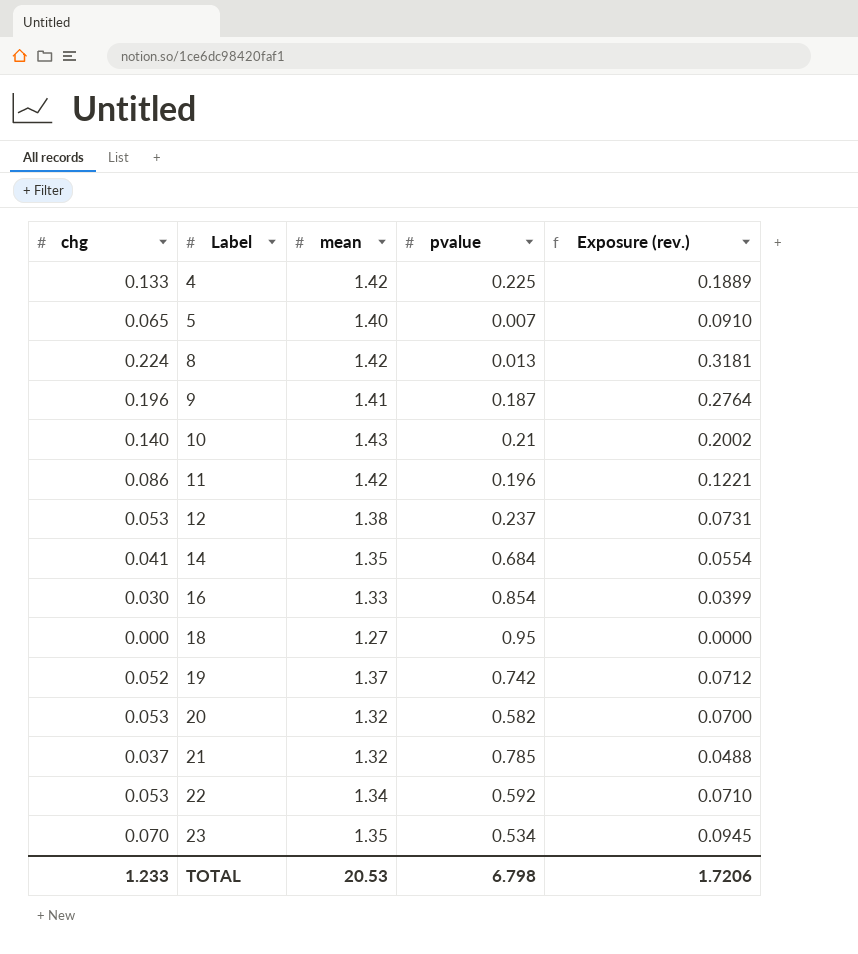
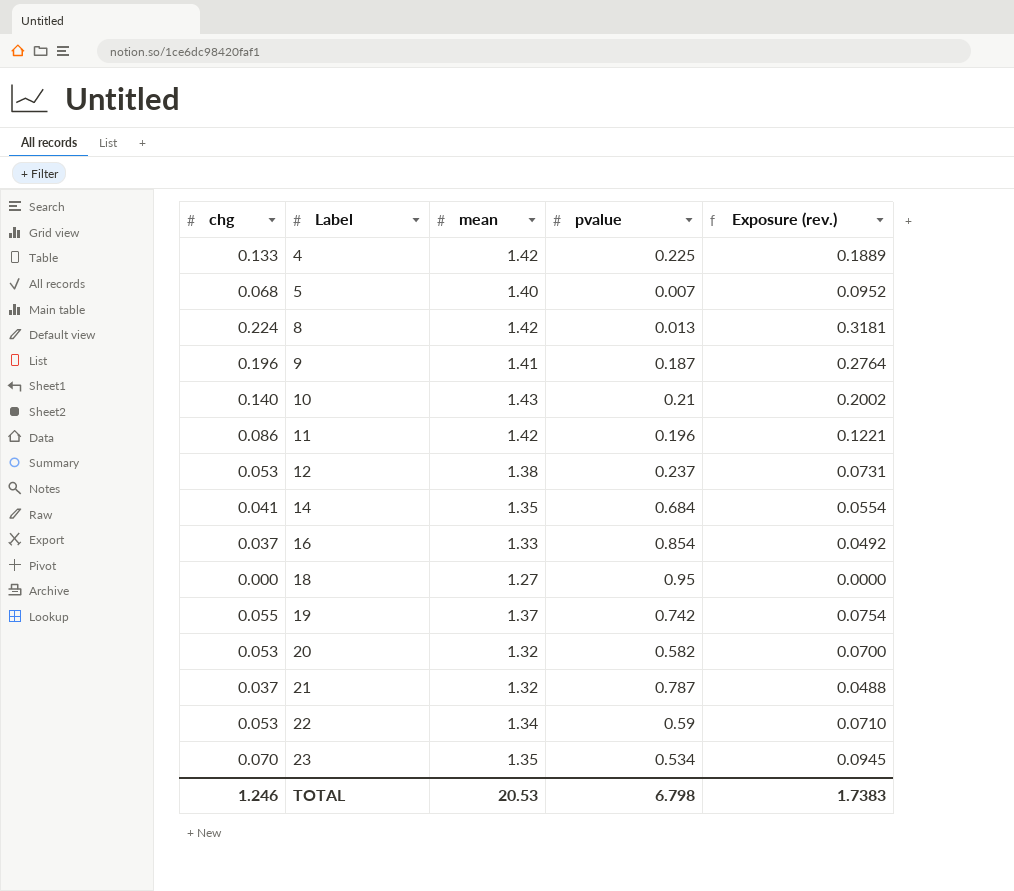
5 | chg: 0.065 -> 0.068
5 | Exposure (rev.): 0.0910 -> 0.0952
16 | chg: 0.030 -> 0.037
16 | Exposure (rev.): 0.0399 -> 0.0492
19 | chg: 0.052 -> 0.055
19 | Exposure (rev.): 0.0712 -> 0.0754
21 | pvalue: 0.785 -> 0.787
22 | pvalue: 0.592 -> 0.59
TOTAL | chg: 1.233 -> 1.246
TOTAL | Exposure (rev.): 1.7206 -> 1.7383

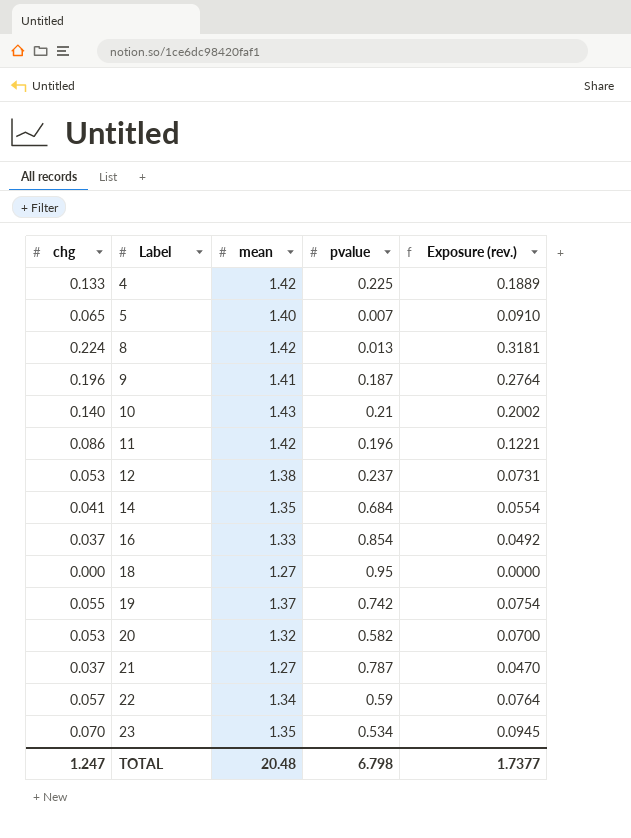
5 | chg: 0.068 -> 0.065
5 | Exposure (rev.): 0.0952 -> 0.0910
21 | mean: 1.32 -> 1.27
21 | Exposure (rev.): 0.0488 -> 0.0470
22 | chg: 0.053 -> 0.057
22 | Exposure (rev.): 0.0710 -> 0.0764
TOTAL | chg: 1.246 -> 1.247
TOTAL | mean: 20.53 -> 20.48
TOTAL | Exposure (rev.): 1.7383 -> 1.7377

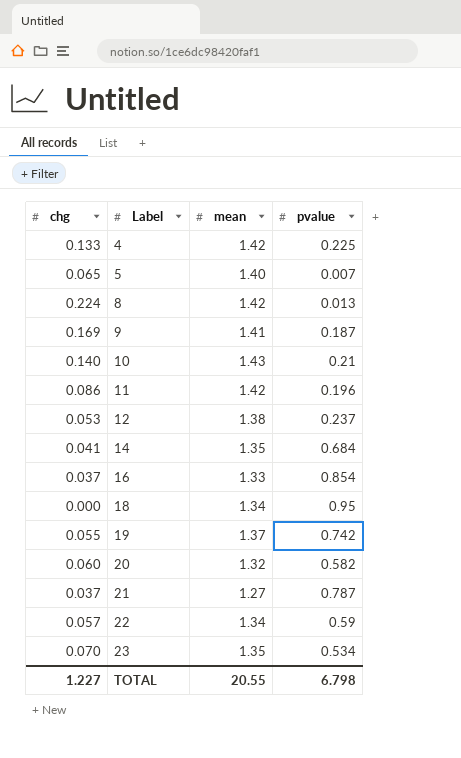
column Exposure (rev.) | formula: [chg] * [mean] -> none
9 | chg: 0.196 -> 0.169
18 | mean: 1.27 -> 1.34
20 | chg: 0.053 -> 0.060
TOTAL | chg: 1.247 -> 1.227
TOTAL | mean: 20.48 -> 20.55

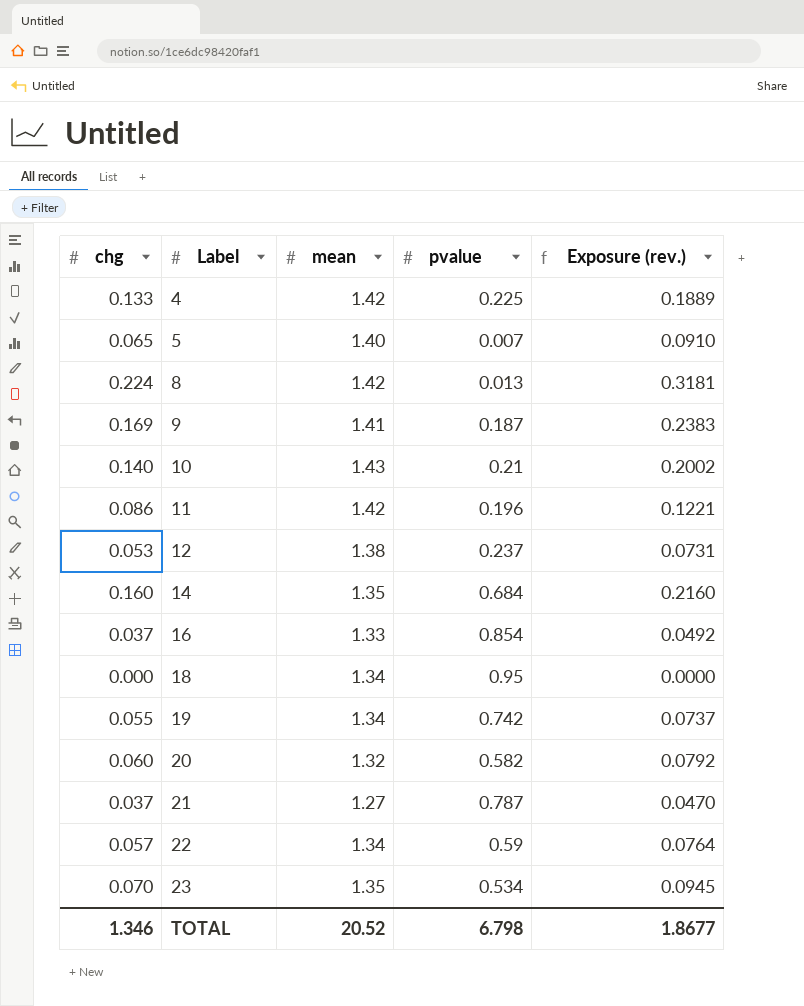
column Exposure (rev.) | formula: none -> [chg] * [mean]
14 | chg: 0.041 -> 0.160
19 | mean: 1.37 -> 1.34
TOTAL | chg: 1.227 -> 1.346
TOTAL | mean: 20.55 -> 20.52

